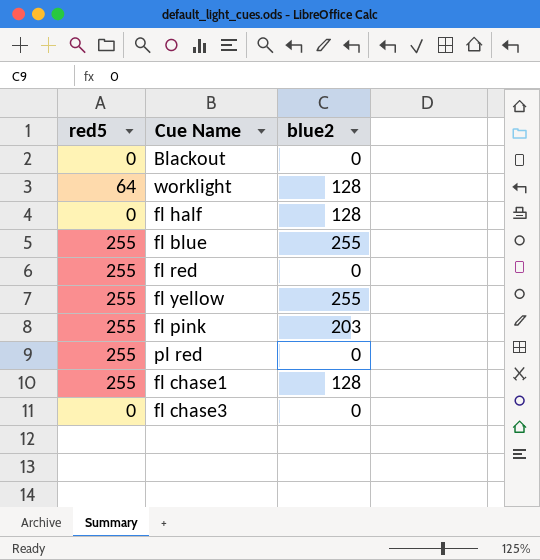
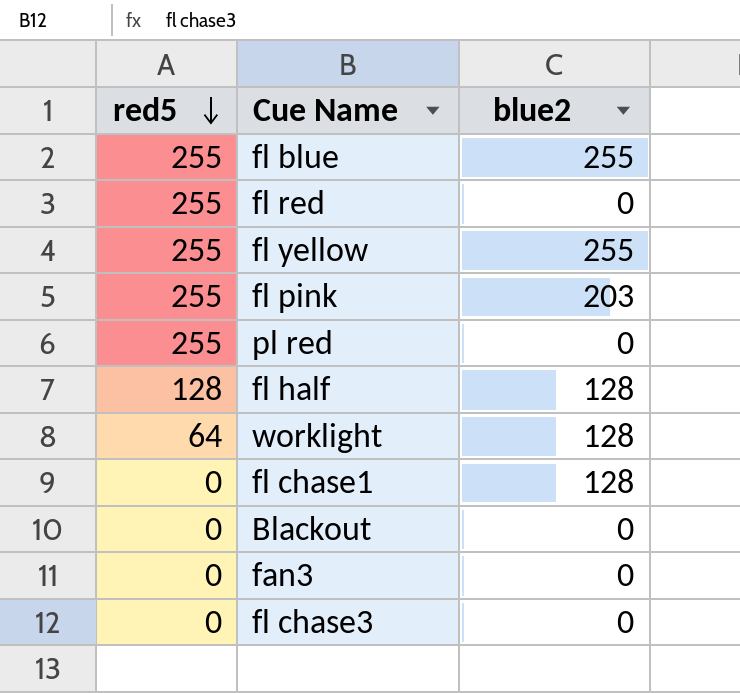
row order: none -> red5 descending
fl half | red5: 0 -> 128
fl chase1 | red5: 255 -> 0
row fan3: none -> 0 | 0

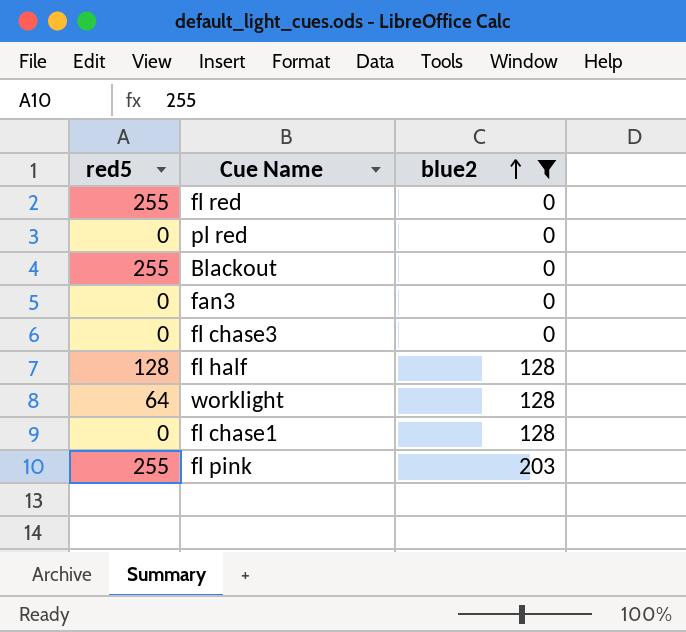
filter: none -> blue2 != 255
row order: red5 descending -> blue2 ascending
pl red | red5: 255 -> 0
Blackout | red5: 0 -> 255

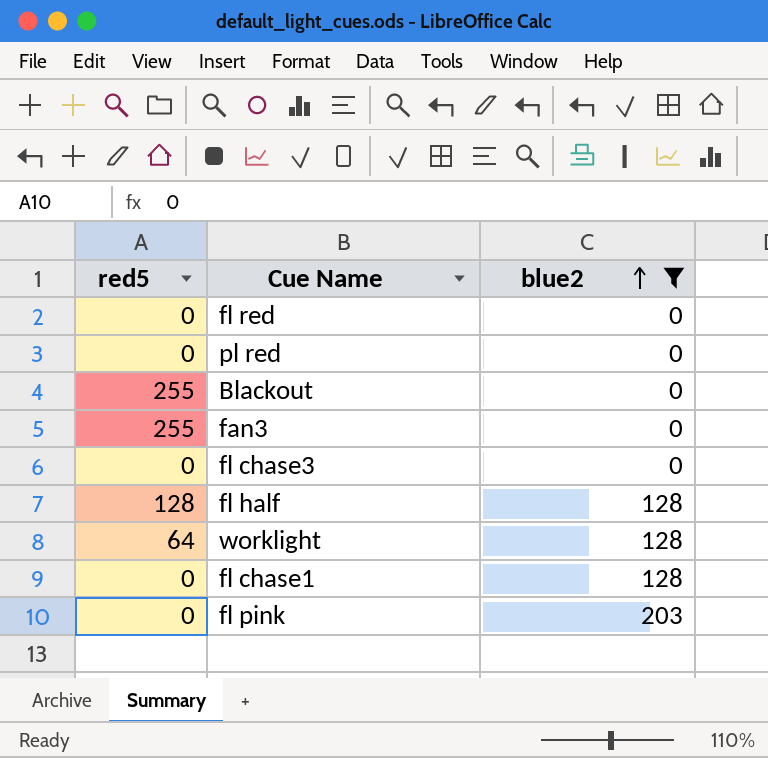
fl red | red5: 255 -> 0
fan3 | red5: 0 -> 255
fl pink | red5: 255 -> 0

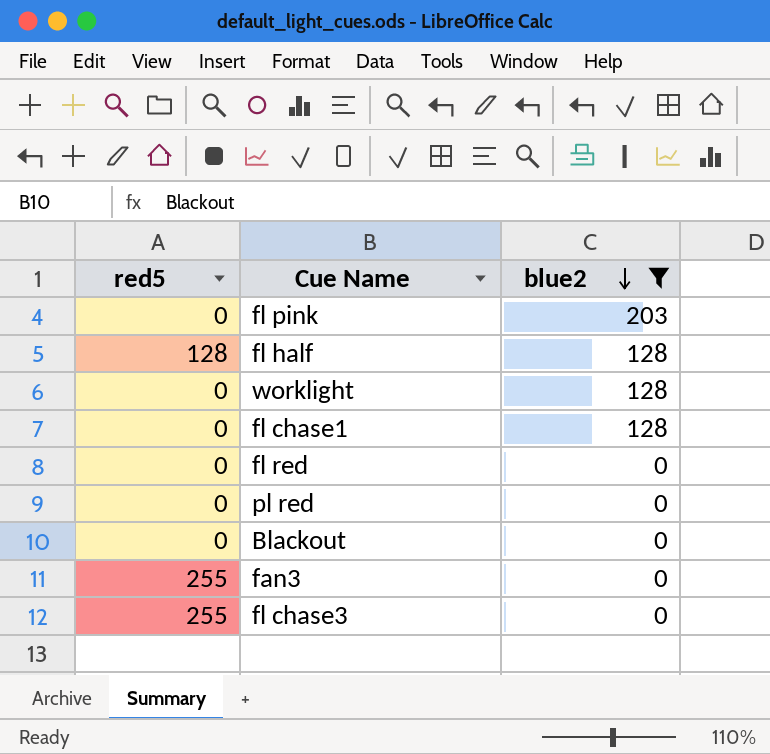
row order: blue2 ascending -> blue2 descending
worklight | red5: 64 -> 0
Blackout | red5: 255 -> 0
fl chase3 | red5: 0 -> 255

